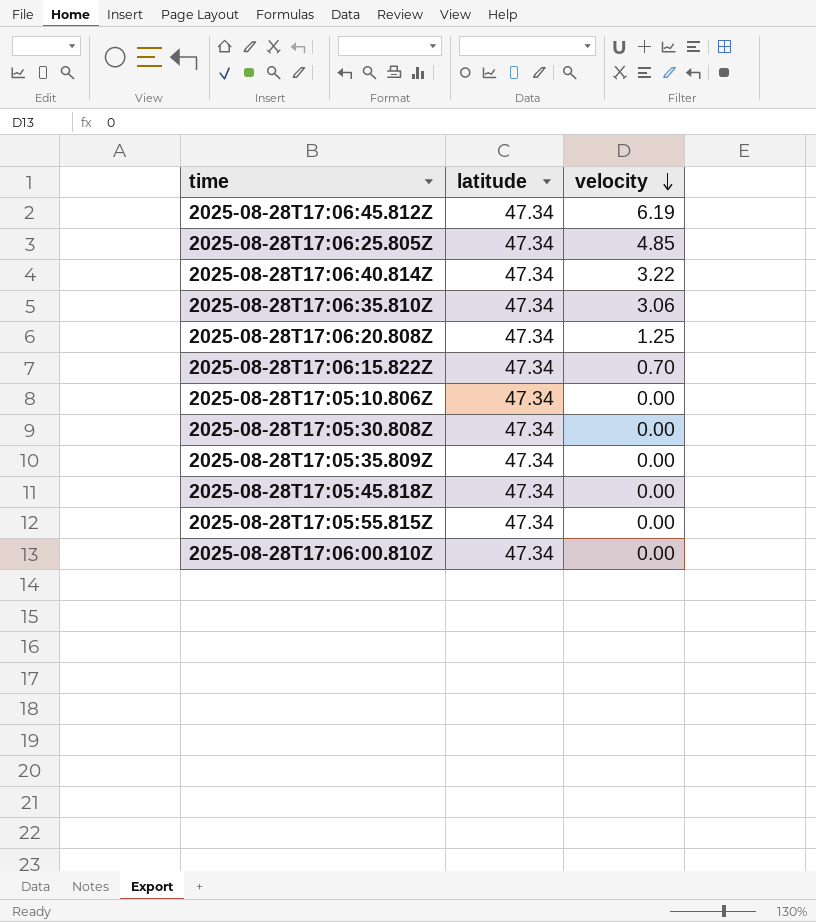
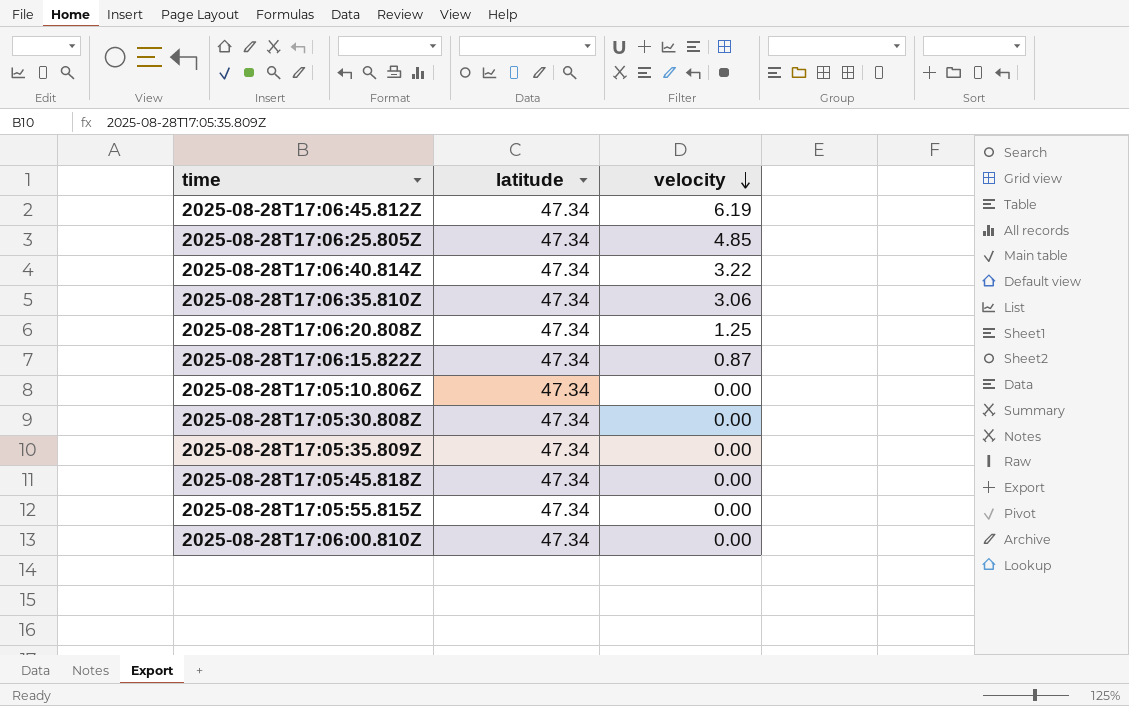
2025-08-28T17:06:15.822Z | velocity: 0.70 -> 0.87

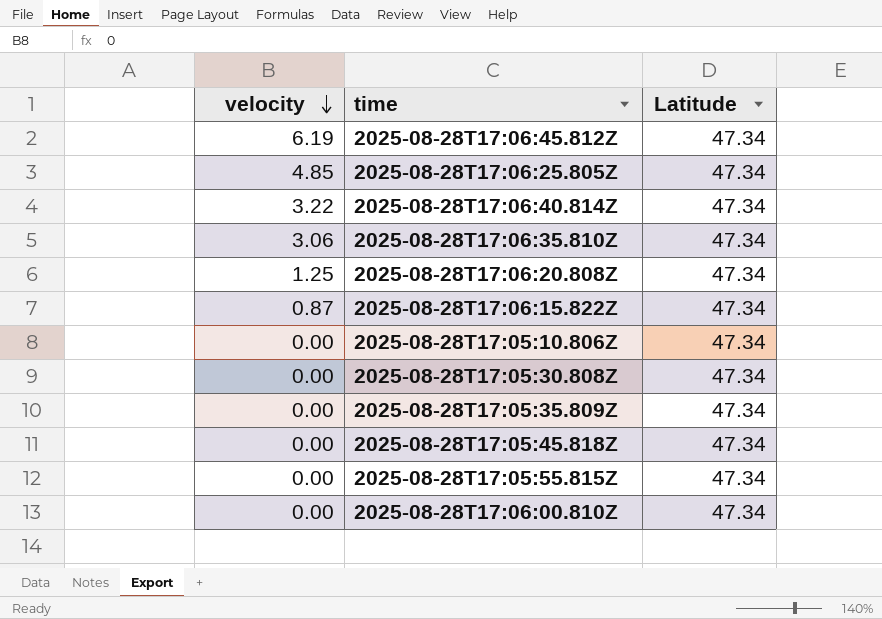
column velocity | position: 3 -> 1
column name: latitude -> Latitude

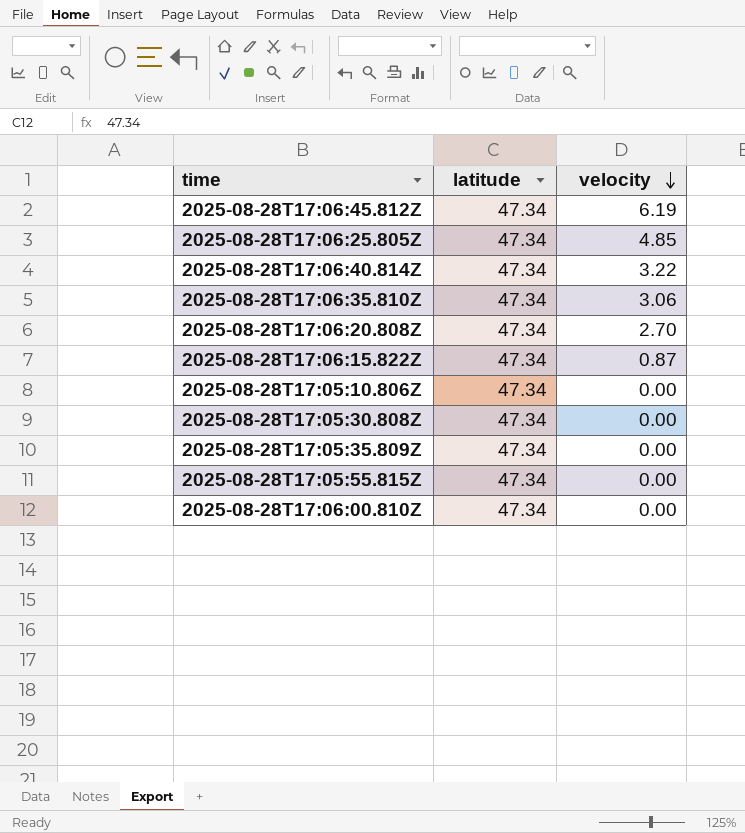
column name: Latitude -> latitude
column velocity | position: 1 -> 3
row 2025-08-28T17:05:45.818Z: 0.00 | 47.34 -> none
2025-08-28T17:06:20.808Z | velocity: 1.25 -> 2.70

